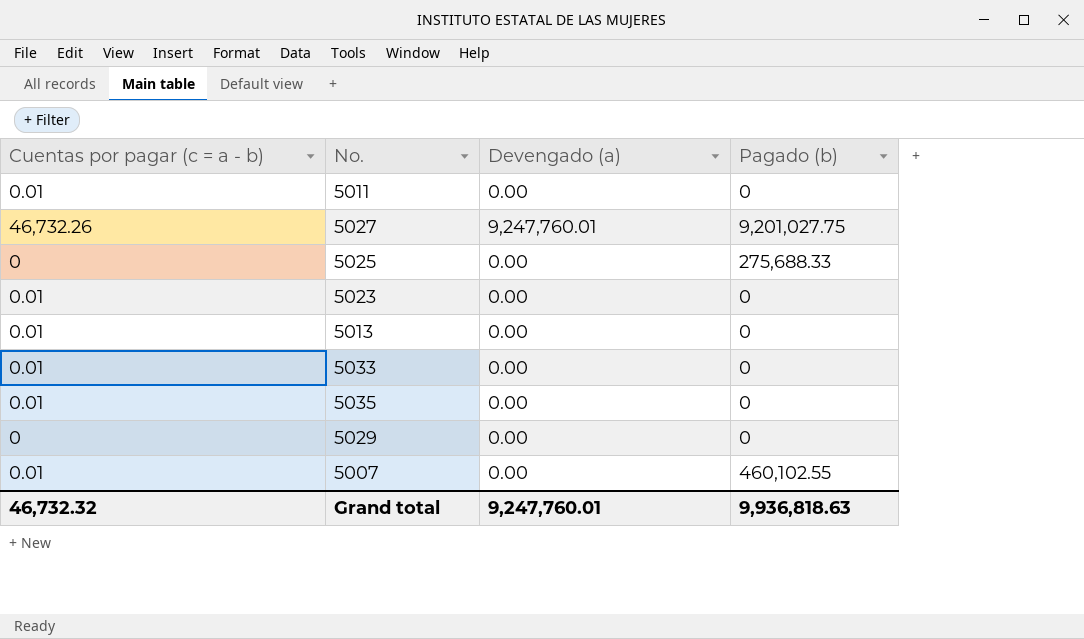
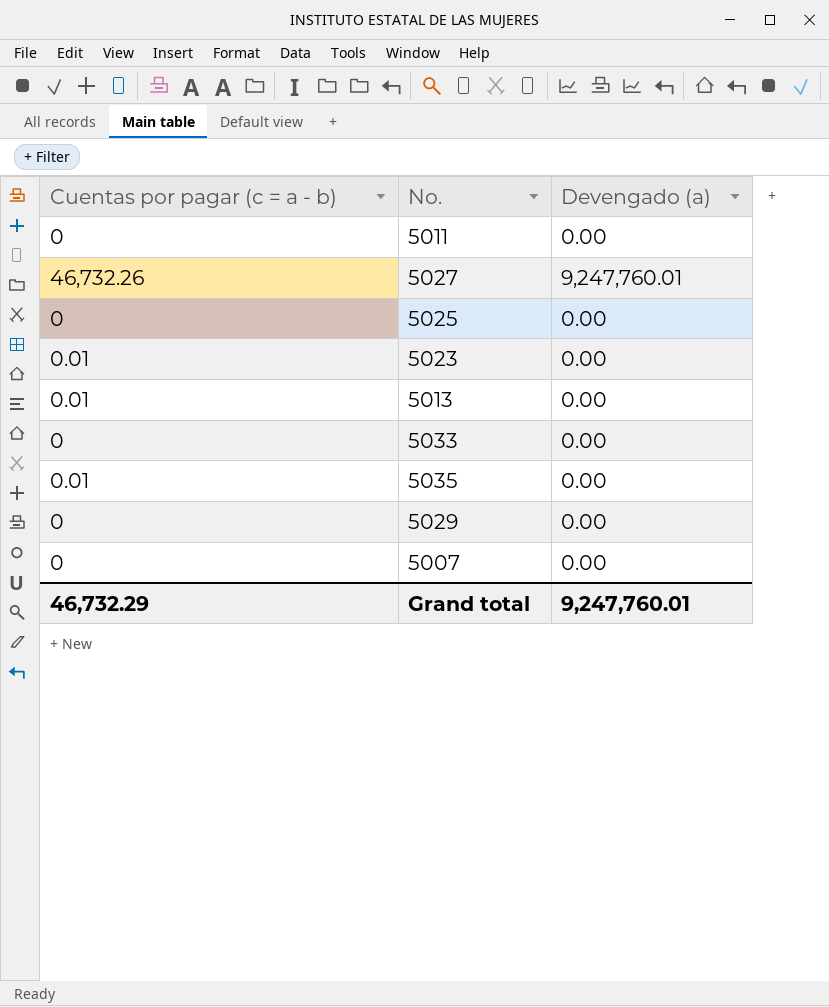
column Pagado (b) | position: 4 -> none
5011 | Cuentas por pagar (c = a - b): 0.01 -> 0
5033 | Cuentas por pagar (c = a - b): 0.01 -> 0
5007 | Cuentas por pagar (c = a - b): 0.01 -> 0
Grand total | Cuentas por pagar (c = a - b): 46,732.32 -> 46,732.29

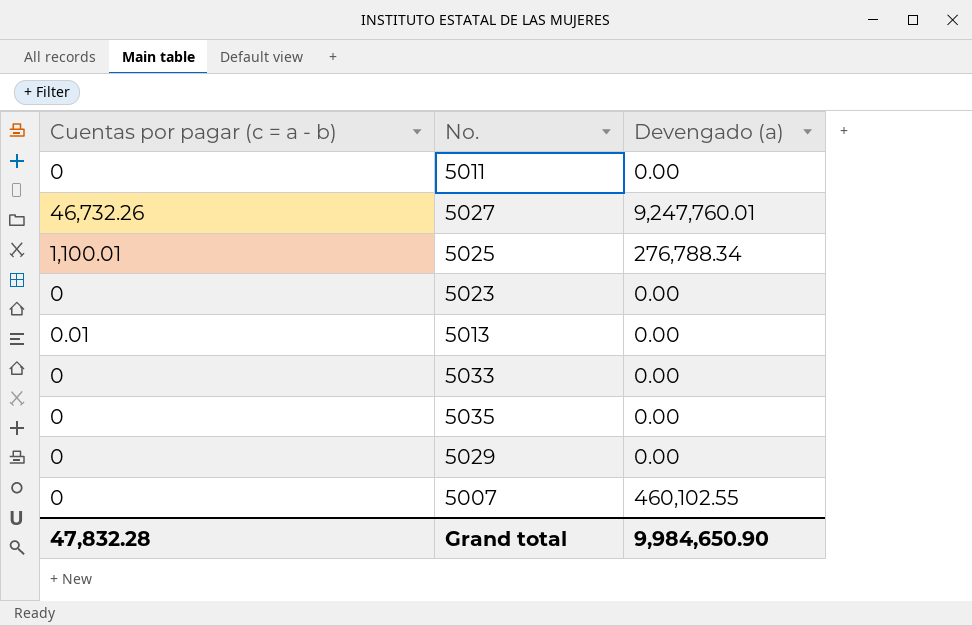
5025 | Cuentas por pagar (c = a - b): 0 -> 1,100.01
5025 | Devengado (a): 0.00 -> 276,788.34
5023 | Cuentas por pagar (c = a - b): 0.01 -> 0
5035 | Cuentas por pagar (c = a - b): 0.01 -> 0
5007 | Devengado (a): 0.00 -> 460,102.55
Grand total | Cuentas por pagar (c = a - b): 46,732.29 -> 47,832.28
Grand total | Devengado (a): 9,247,760.01 -> 9,984,650.90

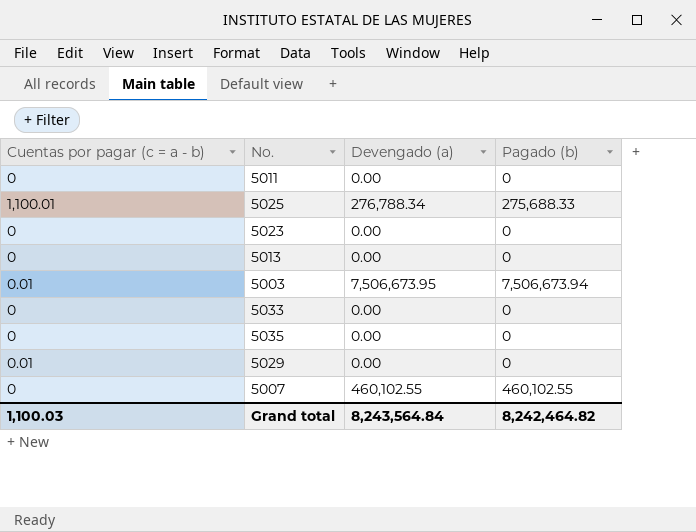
column Pagado (b) | position: none -> 4
row 5027: 46,732.26 | 9,247,760.01 -> none
5013 | Cuentas por pagar (c = a - b): 0.01 -> 0
row 5003: none -> 0.01 | 7,506,673.95 | 7,506,673.94
5029 | Cuentas por pagar (c = a - b): 0 -> 0.01
Grand total | Cuentas por pagar (c = a - b): 47,832.28 -> 1,100.03
Grand total | Devengado (a): 9,984,650.90 -> 8,243,564.84

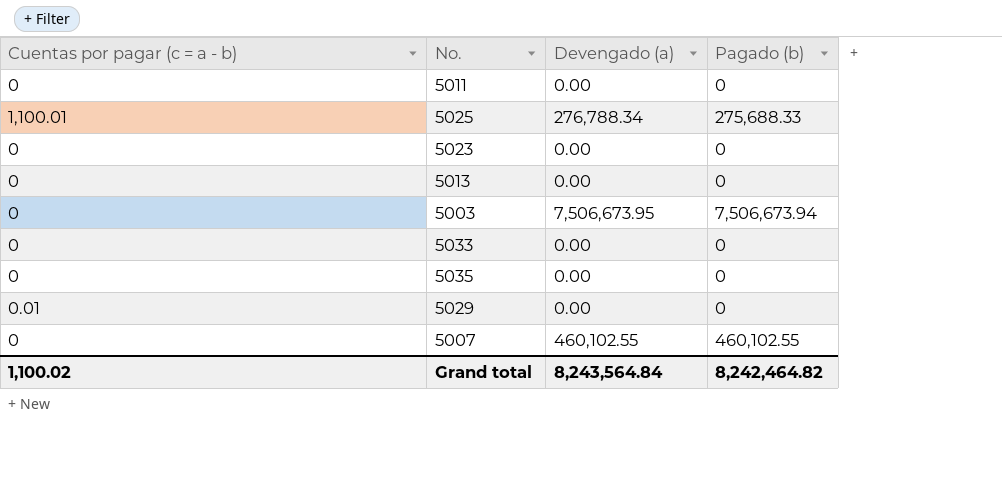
5003 | Cuentas por pagar (c = a - b): 0.01 -> 0
Grand total | Cuentas por pagar (c = a - b): 1,100.03 -> 1,100.02

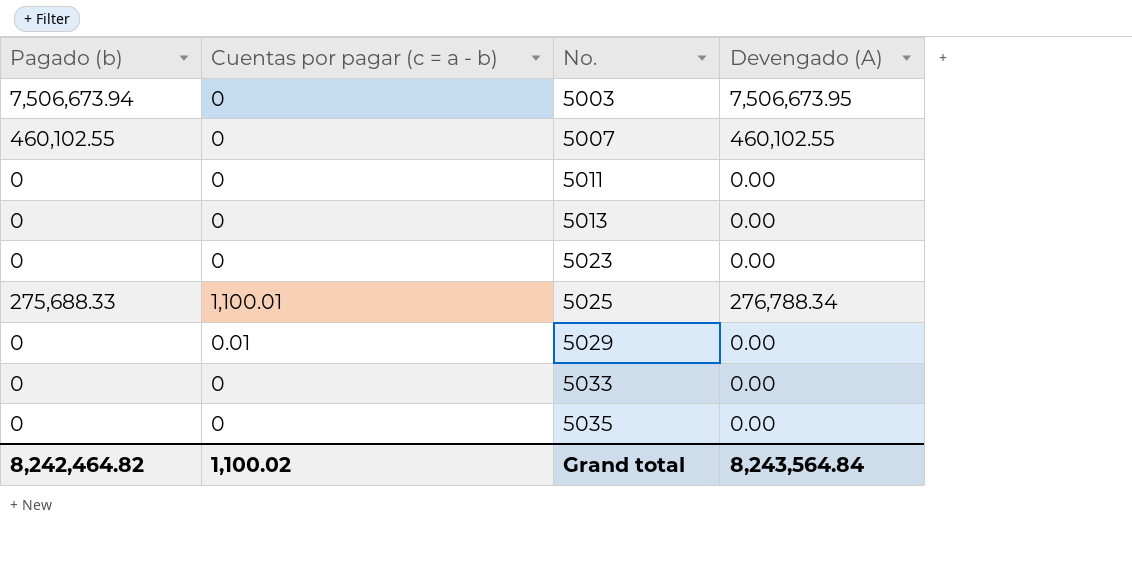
row order: none -> No. ascending
column Pagado (b) | position: 4 -> 1
column name: Devengado (a) -> Devengado (A)

